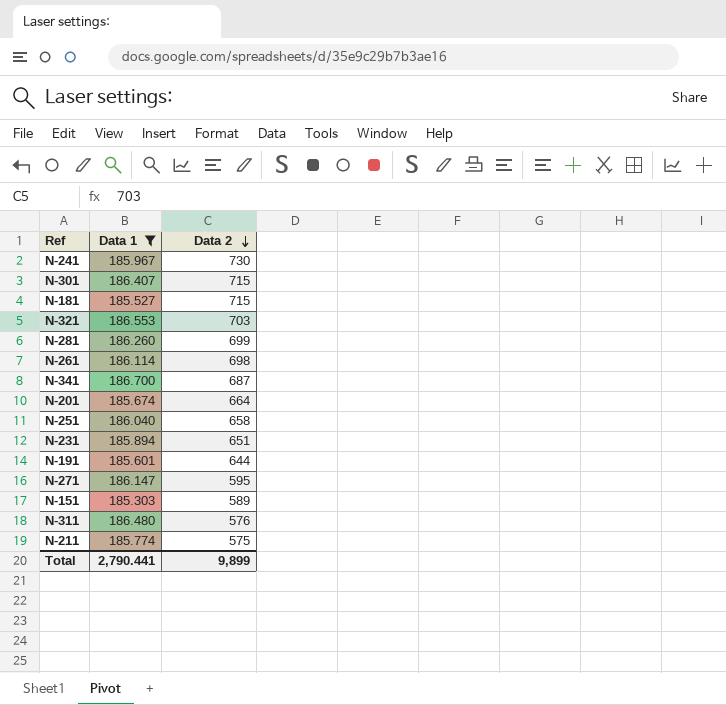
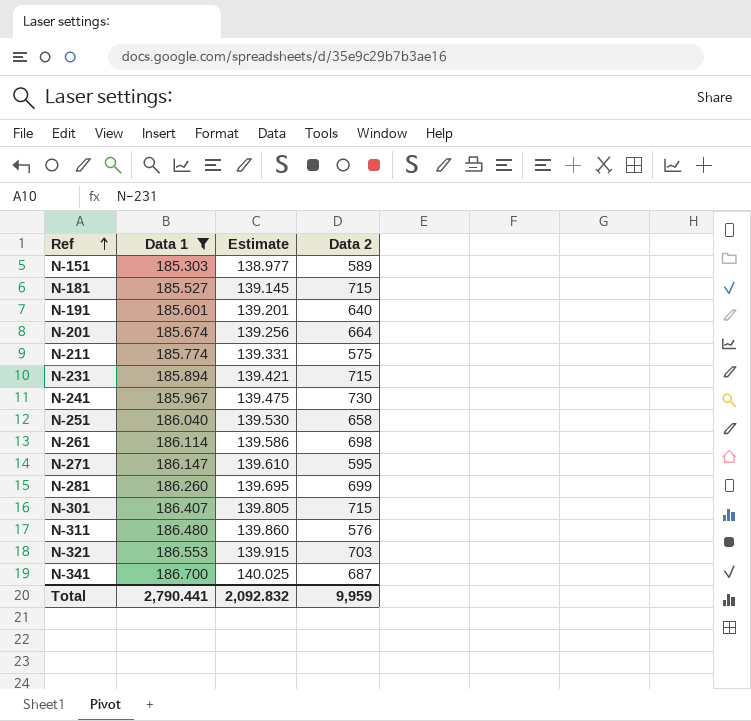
row order: Data 2 descending -> Ref ascending
column Estimate | formula: none -> [Data 1] * 0.75
N-191 | Data 2: 644 -> 640
N-231 | Data 2: 651 -> 715
Total | Data 2: 9,899 -> 9,959

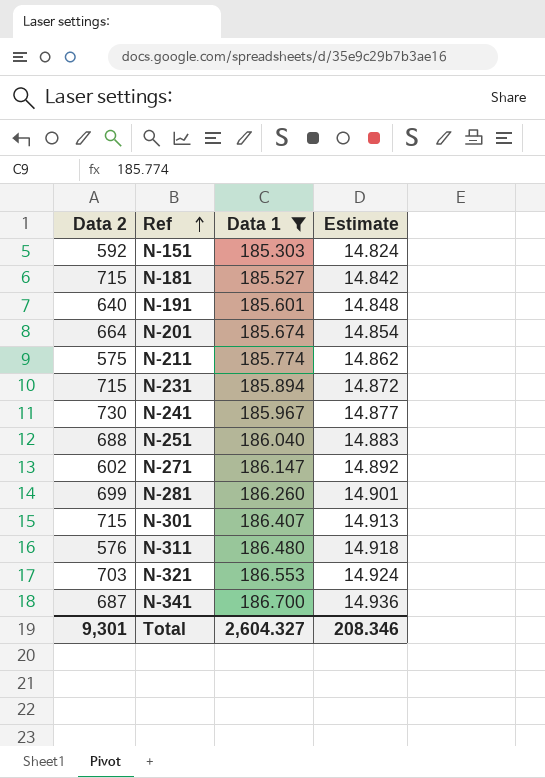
column Data 2 | position: 4 -> 1
column Estimate | formula: [Data 1] * 0.75 -> [Data 1] * 0.08
row N-261: 186.114 | 139.586 | 698 -> none
N-151 | Data 2: 589 -> 592
N-251 | Data 2: 658 -> 688
N-271 | Data 2: 595 -> 602
Total | Data 2: 9,959 -> 9,301
Total | Data 1: 2,790.441 -> 2,604.327
Total | Estimate: 2,092.832 -> 208.346

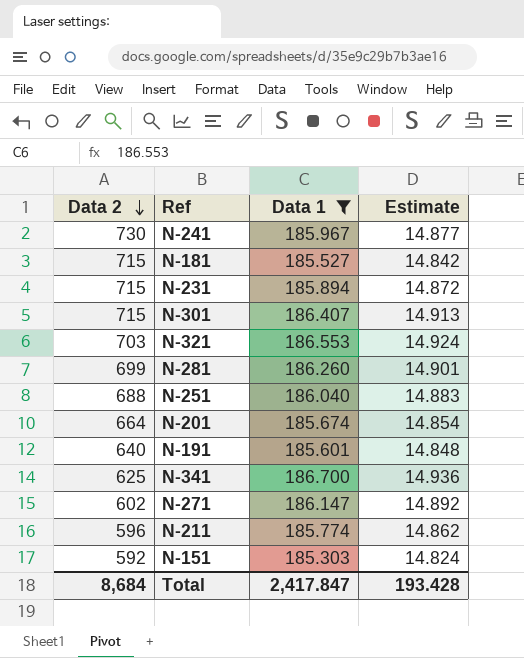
row order: Ref ascending -> Data 2 descending
row N-311: 576 | 186.480 | 14.918 -> none
N-341 | Data 2: 687 -> 625
N-211 | Data 2: 575 -> 596
Total | Data 2: 9,301 -> 8,684
Total | Data 1: 2,604.327 -> 2,417.847
Total | Estimate: 208.346 -> 193.428

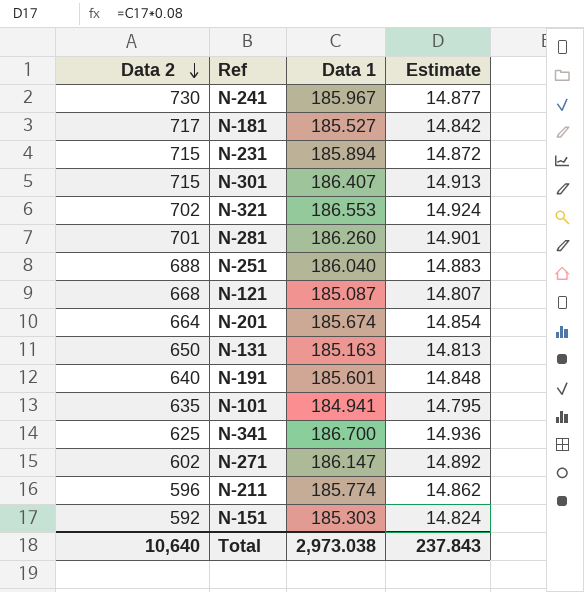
filter: Data 1 >= 185.303 -> none
N-181 | Data 2: 715 -> 717
N-321 | Data 2: 703 -> 702
N-281 | Data 2: 699 -> 701
Total | Data 2: 8,684 -> 10,640
Total | Data 1: 2,417.847 -> 2,973.038
Total | Estimate: 193.428 -> 237.843

